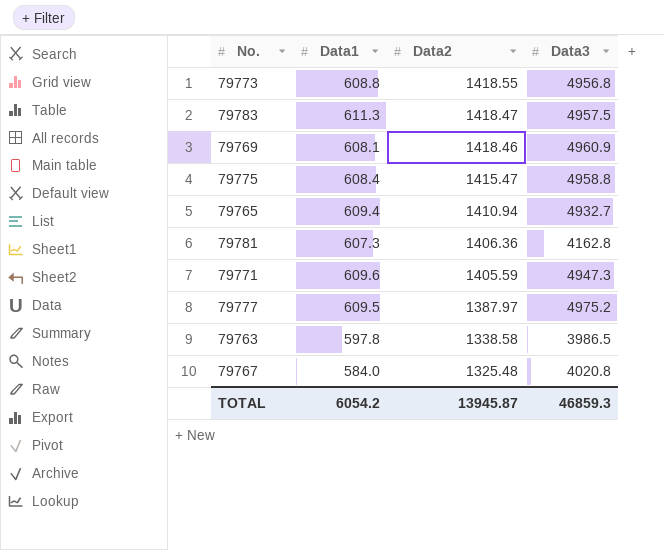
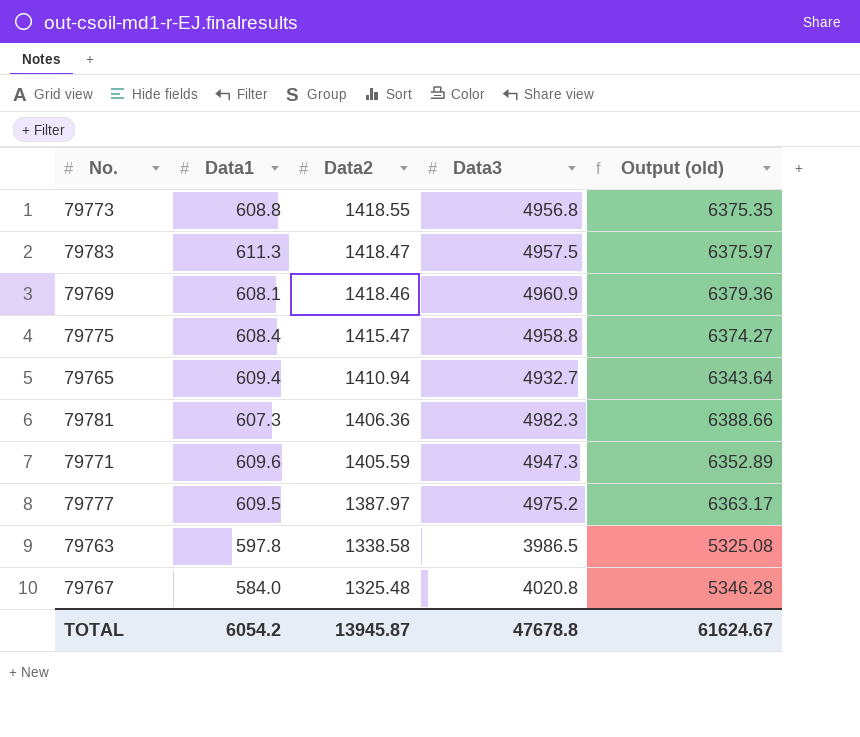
column Output (old) | formula: none -> [Data2] + [Data3]
79781 | Data3: 4162.8 -> 4982.3
TOTAL | Data3: 46859.3 -> 47678.8

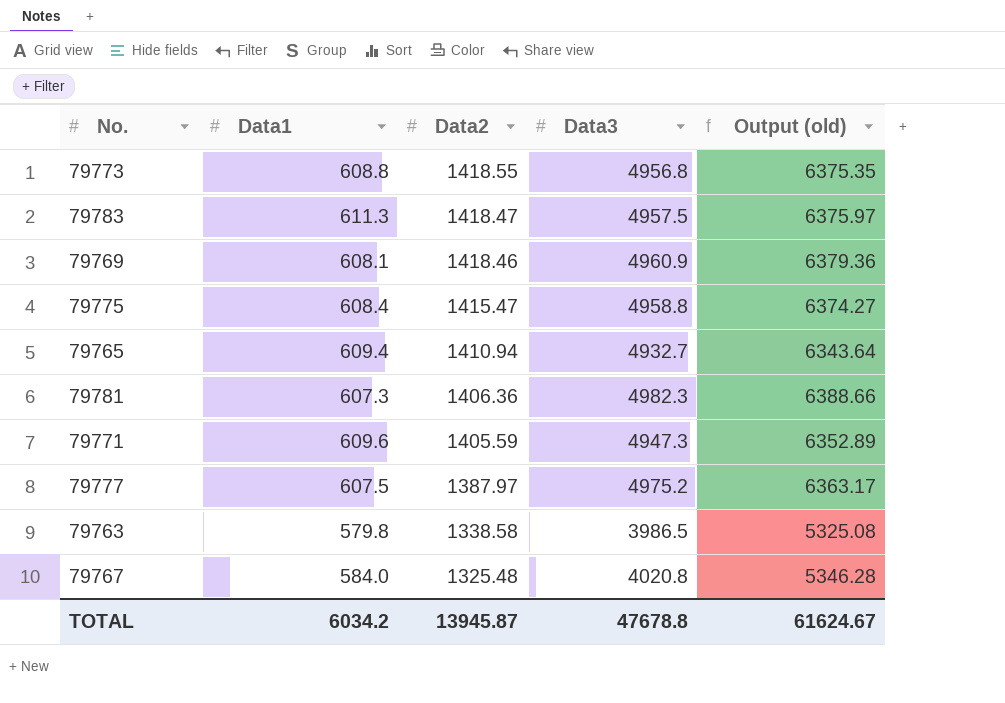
79777 | Data1: 609.5 -> 607.5
79763 | Data1: 597.8 -> 579.8
TOTAL | Data1: 6054.2 -> 6034.2

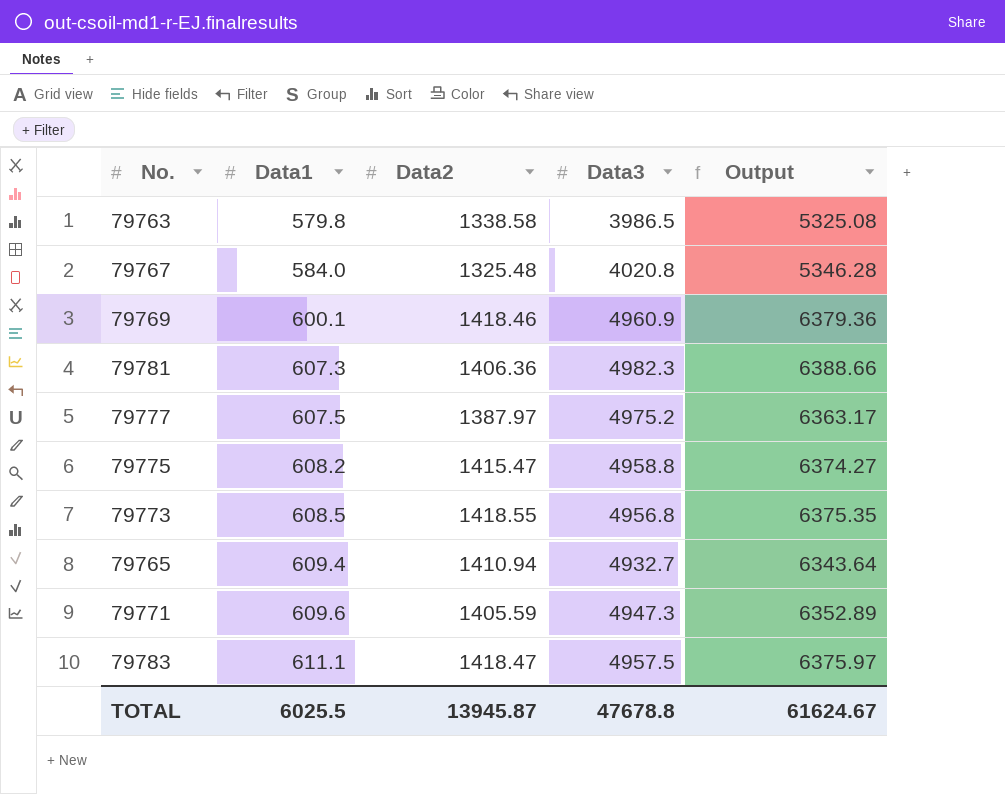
row order: Data2 descending -> Data1 ascending
column name: Output (old) -> Output
79769 | Data1: 608.1 -> 600.1
79775 | Data1: 608.4 -> 608.2
79773 | Data1: 608.8 -> 608.5
79783 | Data1: 611.3 -> 611.1
TOTAL | Data1: 6034.2 -> 6025.5

